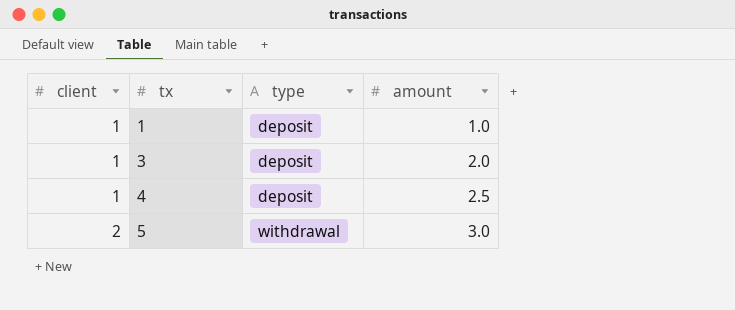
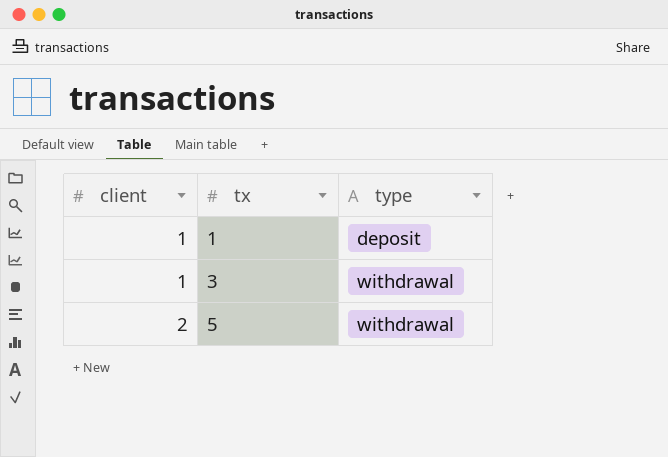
column amount | position: 4 -> none
row 4: 1 | deposit | 2.5 -> none
3 | type: deposit -> withdrawal

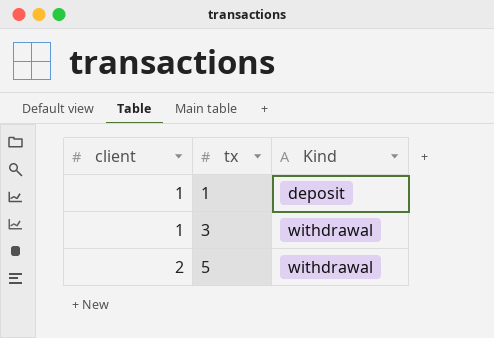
column name: type -> Kind

